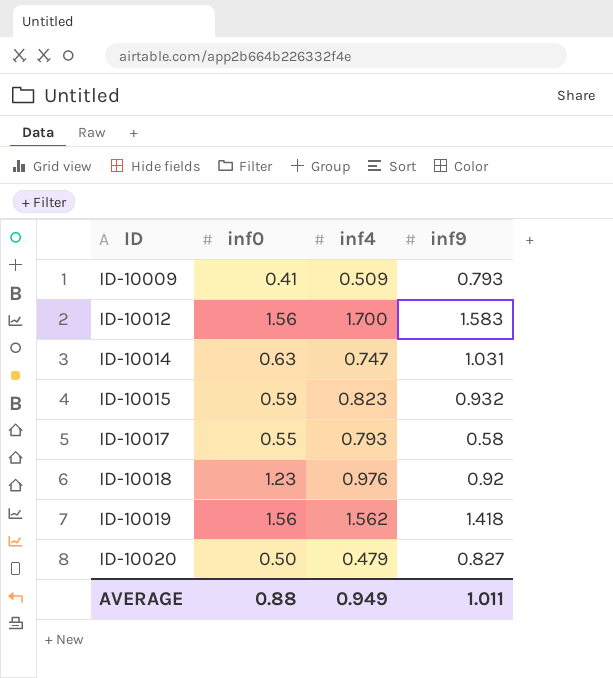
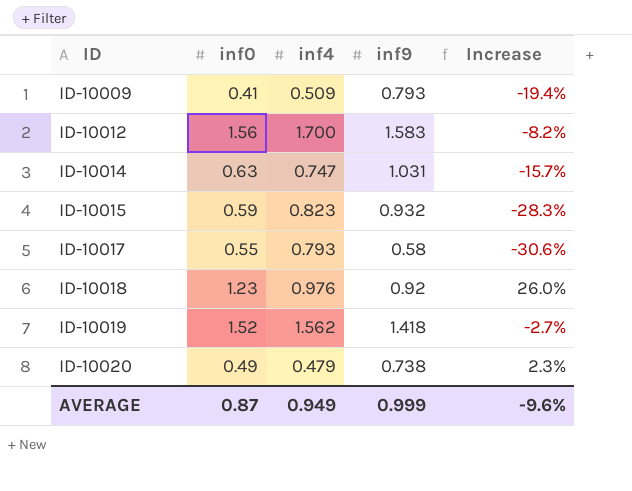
column Increase | formula: none -> ([inf0] - [inf4]) / [inf4]
ID-10019 | inf0: 1.56 -> 1.52
ID-10020 | inf0: 0.50 -> 0.49
ID-10020 | inf9: 0.827 -> 0.738
AVERAGE | inf0: 0.88 -> 0.87
AVERAGE | inf9: 1.011 -> 0.999

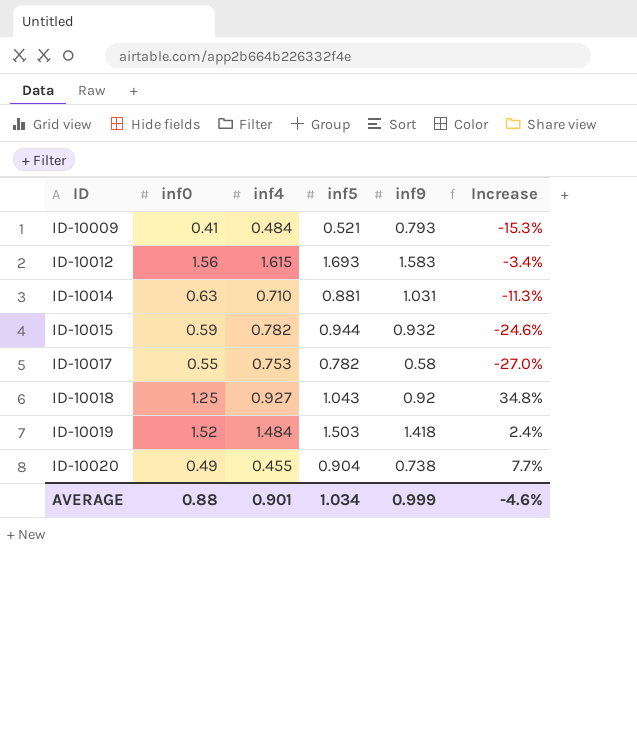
column inf5 | position: none -> 4
ID-10009 | inf4: 0.509 -> 0.484
ID-10009 | Increase: -19.4% -> -15.3%
ID-10012 | inf4: 1.700 -> 1.615
ID-10012 | Increase: -8.2% -> -3.4%
ID-10014 | inf4: 0.747 -> 0.710
ID-10014 | Increase: -15.7% -> -11.3%
ID-10015 | inf4: 0.823 -> 0.782
ID-10015 | Increase: -28.3% -> -24.6%
ID-10017 | inf4: 0.793 -> 0.753
ID-10017 | Increase: -30.6% -> -27.0%
ID-10018 | inf0: 1.23 -> 1.25
ID-10018 | inf4: 0.976 -> 0.927
ID-10018 | Increase: 26.0% -> 34.8%
ID-10019 | inf4: 1.562 -> 1.484
ID-10019 | Increase: -2.7% -> 2.4%
ID-10020 | inf4: 0.479 -> 0.455
ID-10020 | Increase: 2.3% -> 7.7%
AVERAGE | inf0: 0.87 -> 0.88
AVERAGE | inf4: 0.949 -> 0.901
AVERAGE | Increase: -9.6% -> -4.6%

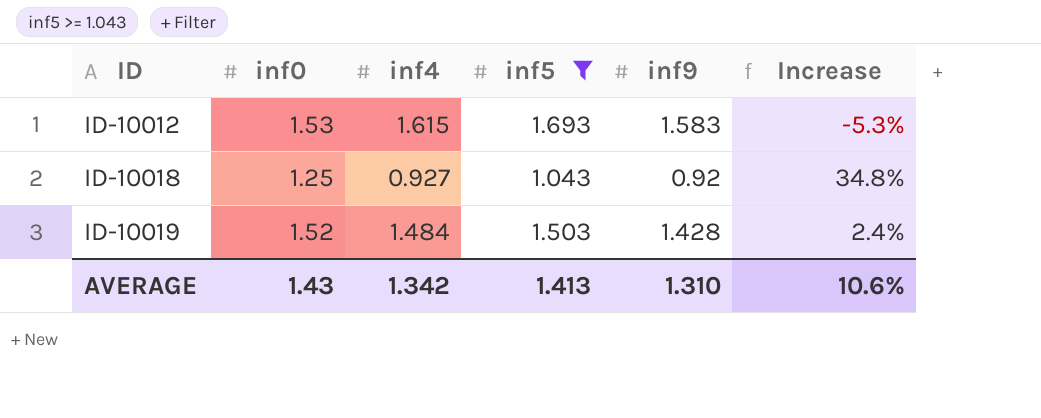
filter: none -> inf5 >= 1.043
ID-10012 | inf0: 1.56 -> 1.53
ID-10012 | Increase: -3.4% -> -5.3%
ID-10019 | inf9: 1.418 -> 1.428
AVERAGE | inf0: 0.88 -> 1.43
AVERAGE | inf4: 0.901 -> 1.342
AVERAGE | inf5: 1.034 -> 1.413
AVERAGE | inf9: 0.999 -> 1.310
AVERAGE | Increase: -4.6% -> 10.6%

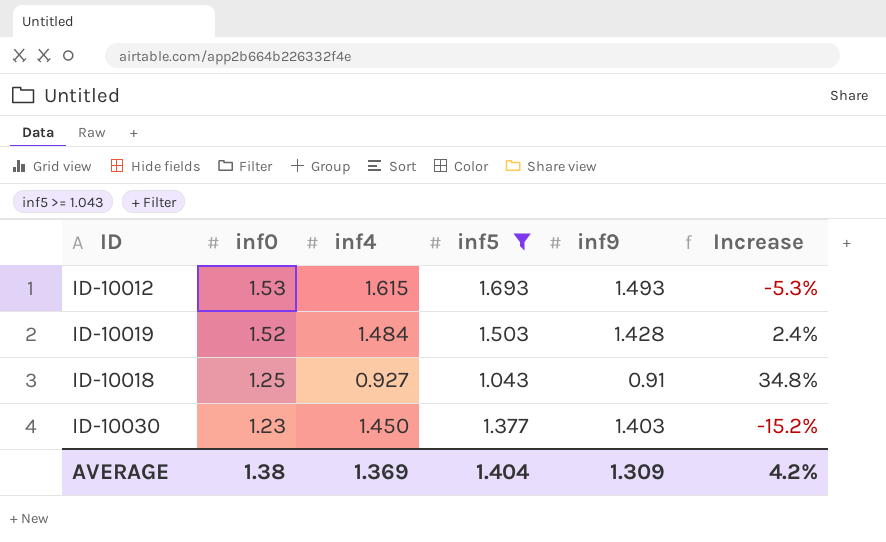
row order: ID ascending -> inf0 descending
ID-10012 | inf9: 1.583 -> 1.493
ID-10018 | inf9: 0.92 -> 0.91
row ID-10030: none -> 1.23 | 1.450 | 1.377 | 1.403 | -15.2%
AVERAGE | inf0: 1.43 -> 1.38
AVERAGE | inf4: 1.342 -> 1.369
AVERAGE | inf5: 1.413 -> 1.404
AVERAGE | inf9: 1.310 -> 1.309
AVERAGE | Increase: 10.6% -> 4.2%

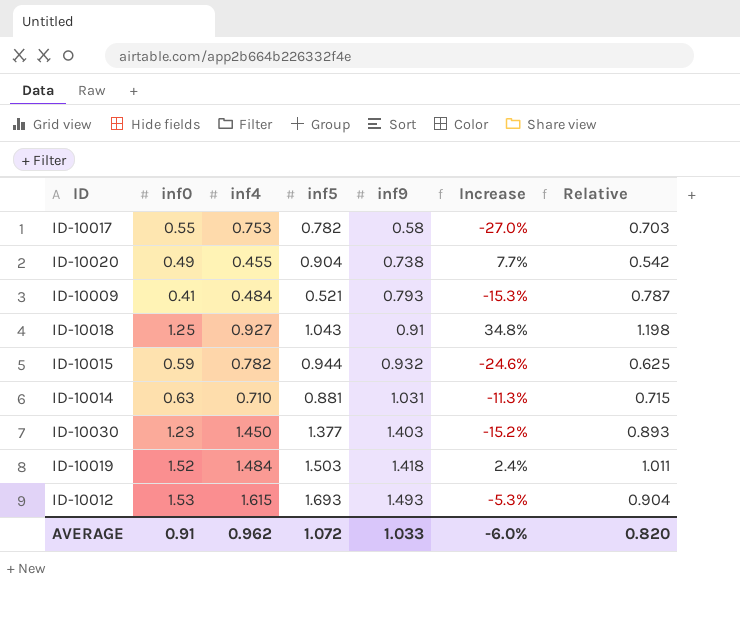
filter: inf5 >= 1.043 -> none
row order: inf0 descending -> inf9 ascending
column Relative | formula: none -> [inf0] / [inf5]
ID-10019 | inf9: 1.428 -> 1.418
AVERAGE | inf0: 1.38 -> 0.91
AVERAGE | inf4: 1.369 -> 0.962
AVERAGE | inf5: 1.404 -> 1.072
AVERAGE | inf9: 1.309 -> 1.033
AVERAGE | Increase: 4.2% -> -6.0%

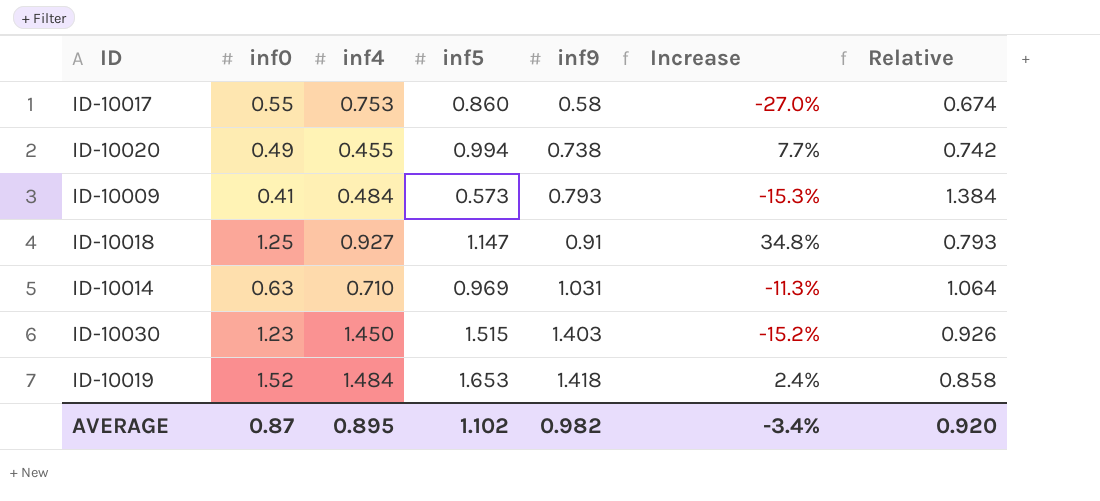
column Relative | formula: [inf0] / [inf5] -> [inf9] / [inf5]
row ID-10015: 0.59 | 0.782 | 0.944 | 0.932 | -24.6% | 0.625 -> none
row ID-10012: 1.53 | 1.615 | 1.693 | 1.493 | -5.3% | 0.904 -> none
ID-10017 | inf5: 0.782 -> 0.860
ID-10020 | inf5: 0.904 -> 0.994
ID-10009 | inf5: 0.521 -> 0.573
ID-10018 | inf5: 1.043 -> 1.147
ID-10014 | inf5: 0.881 -> 0.969
ID-10030 | inf5: 1.377 -> 1.515
ID-10019 | inf5: 1.503 -> 1.653
AVERAGE | inf0: 0.91 -> 0.87
AVERAGE | inf4: 0.962 -> 0.895
AVERAGE | inf5: 1.072 -> 1.102
AVERAGE | inf9: 1.033 -> 0.982
AVERAGE | Increase: -6.0% -> -3.4%
AVERAGE | Relative: 0.820 -> 0.920

